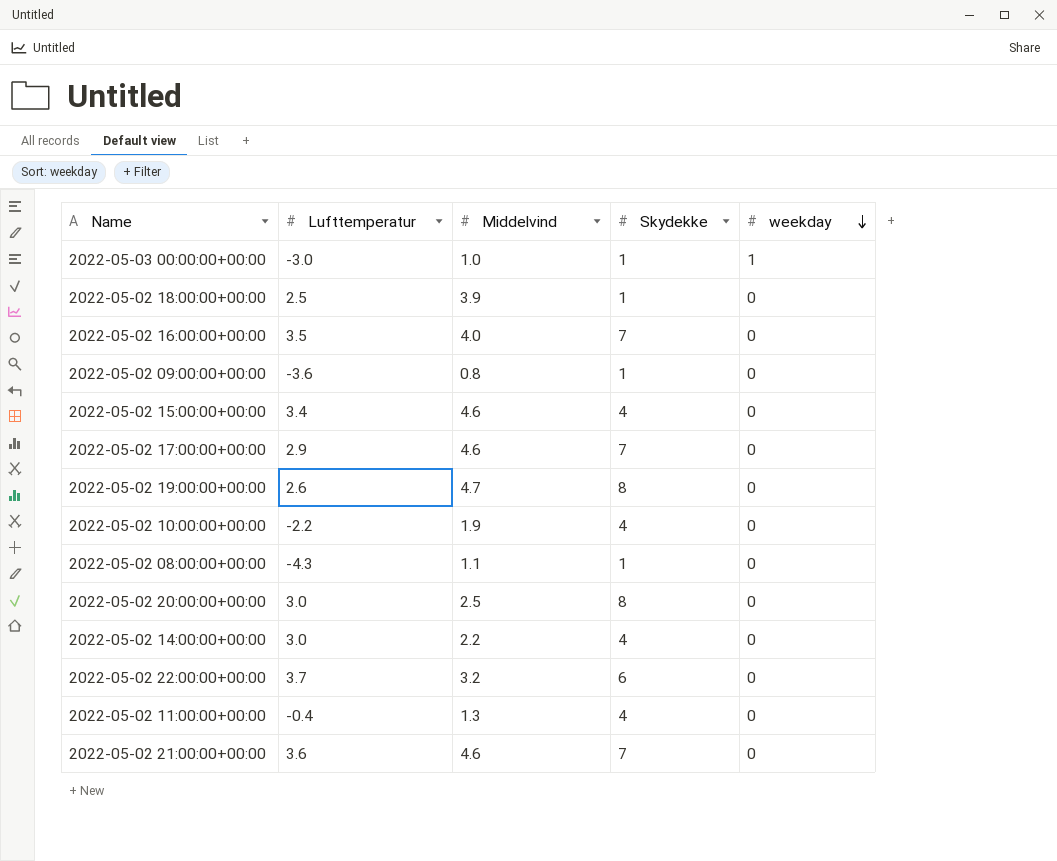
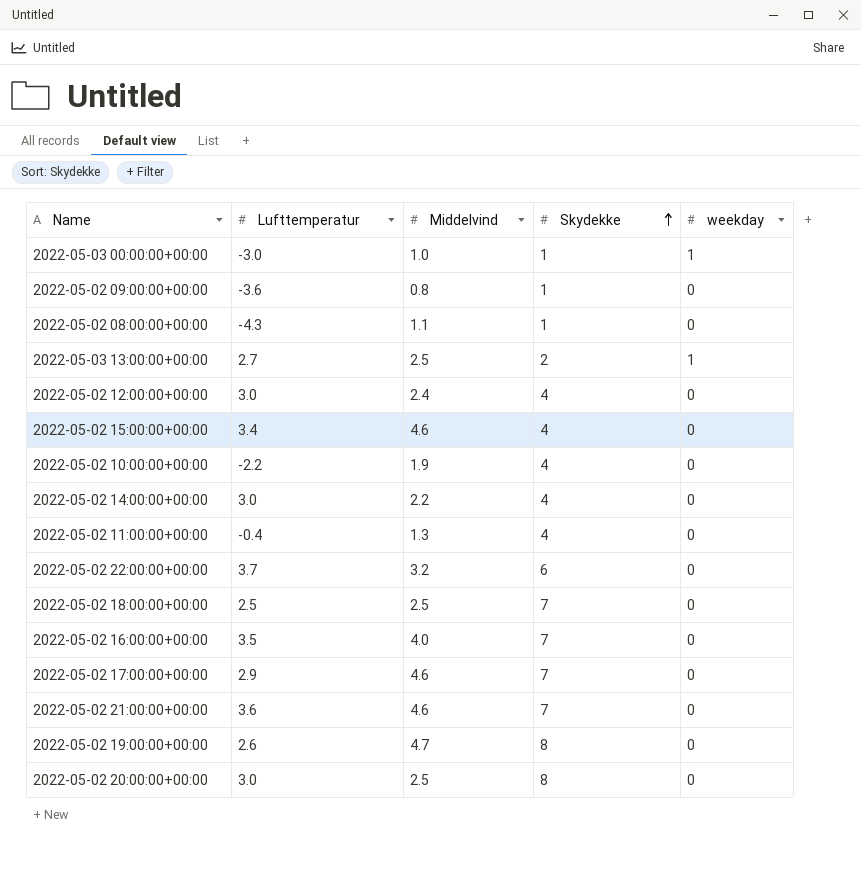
row order: weekday descending -> Skydekke ascending
row 2022-05-03 13:00:00+00:00: none -> 2.7 | 2.5 | 2 | 1
row 2022-05-02 12:00:00+00:00: none -> 3.0 | 2.4 | 4 | 0
2022-05-02 18:00:00+00:00 | Middelvind: 3.9 -> 2.5
2022-05-02 18:00:00+00:00 | Skydekke: 1 -> 7

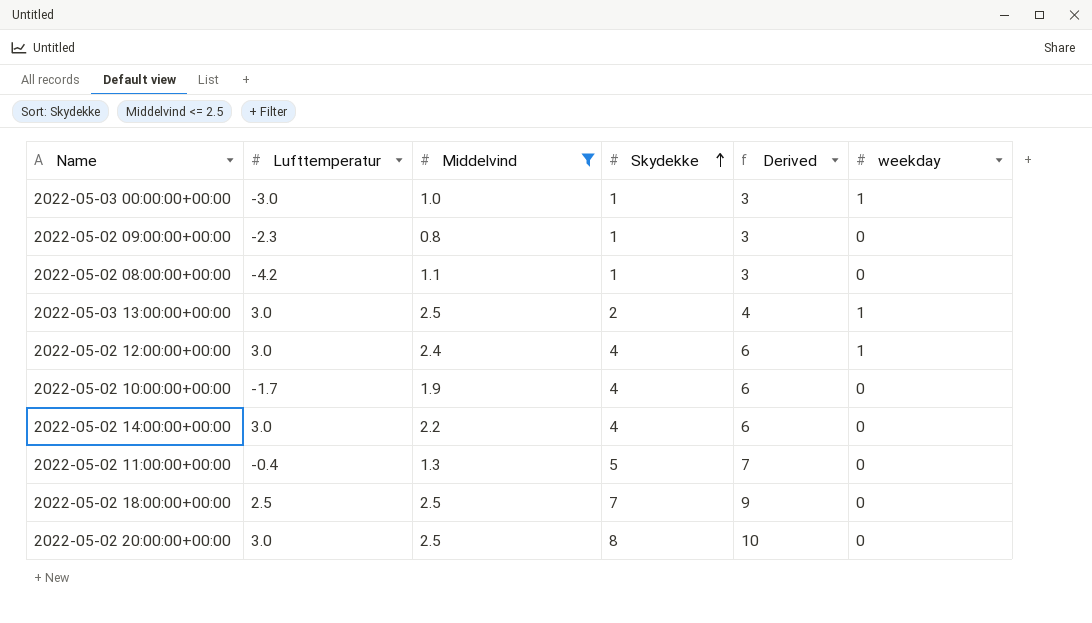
filter: none -> Middelvind <= 2.5
column Derived | formula: none -> [Skydekke] + 2
2022-05-02 09:00:00+00:00 | Lufttemperatur: -3.6 -> -2.3
2022-05-02 08:00:00+00:00 | Lufttemperatur: -4.3 -> -4.2
2022-05-03 13:00:00+00:00 | Lufttemperatur: 2.7 -> 3.0
2022-05-02 12:00:00+00:00 | weekday: 0 -> 1
2022-05-02 10:00:00+00:00 | Lufttemperatur: -2.2 -> -1.7
2022-05-02 11:00:00+00:00 | Skydekke: 4 -> 5

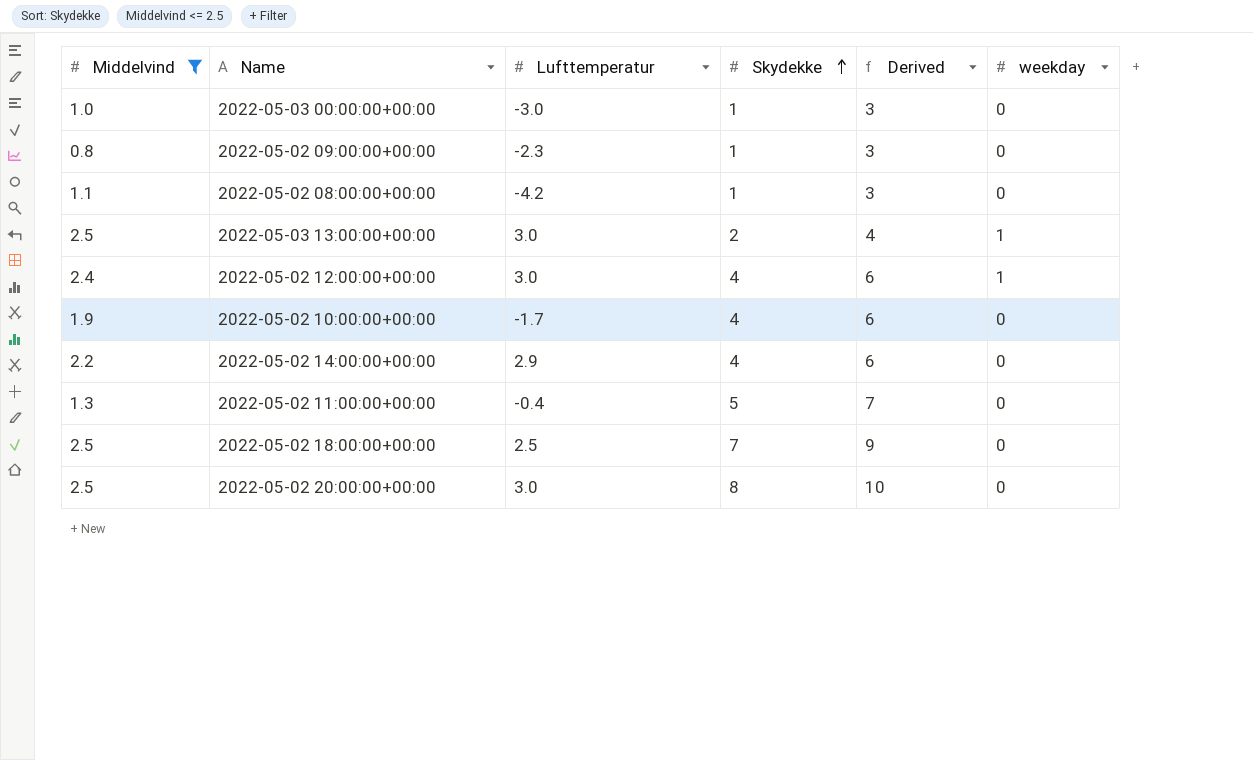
column Middelvind | position: 3 -> 1
2022-05-03 00:00:00+00:00 | weekday: 1 -> 0
2022-05-02 14:00:00+00:00 | Lufttemperatur: 3.0 -> 2.9

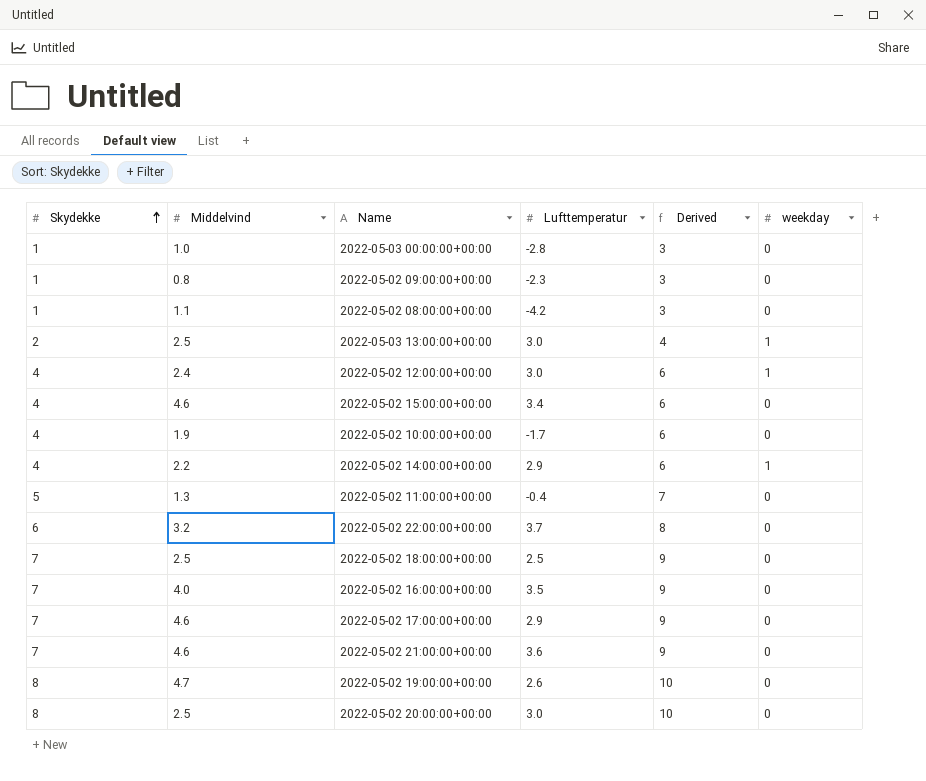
filter: Middelvind <= 2.5 -> none
column Skydekke | position: 4 -> 1
2022-05-03 00:00:00+00:00 | Lufttemperatur: -3.0 -> -2.8
2022-05-02 14:00:00+00:00 | weekday: 0 -> 1

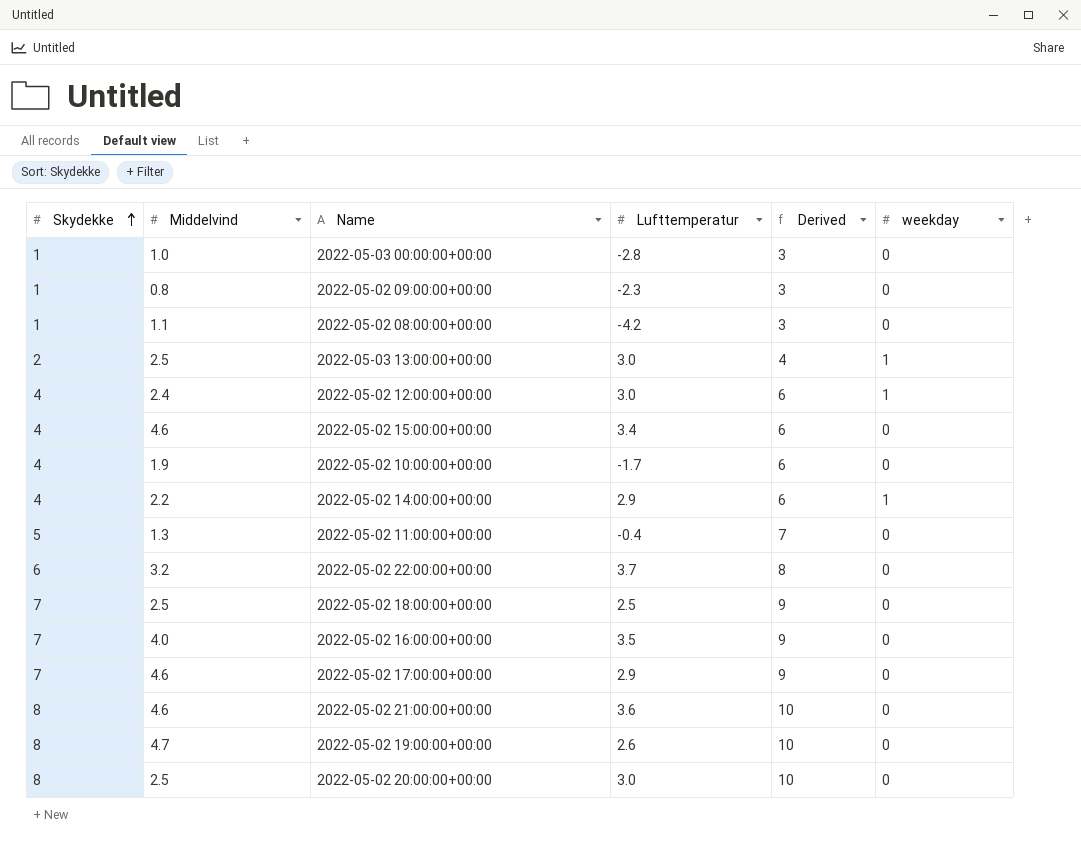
2022-05-02 21:00:00+00:00 | Skydekke: 7 -> 8
2022-05-02 21:00:00+00:00 | Derived: 9 -> 10

